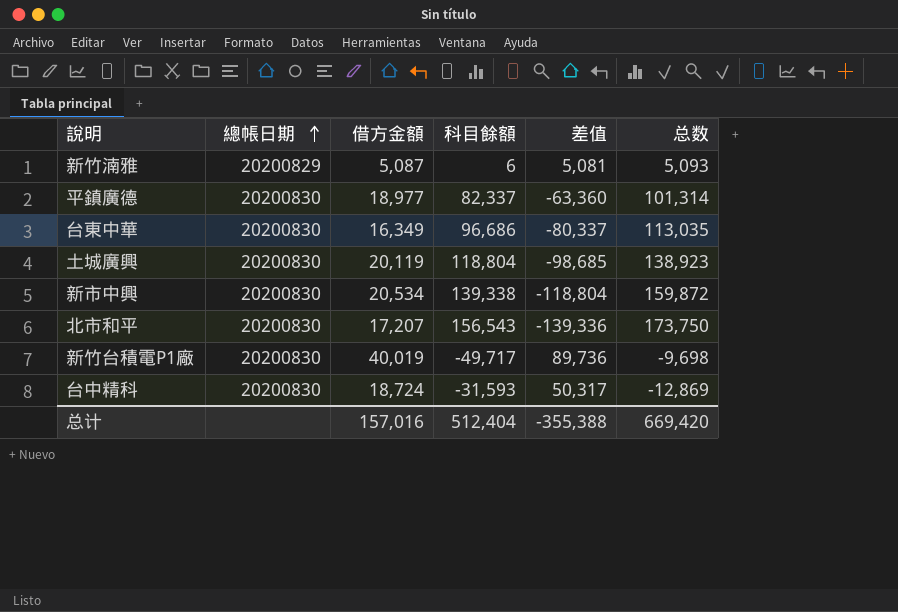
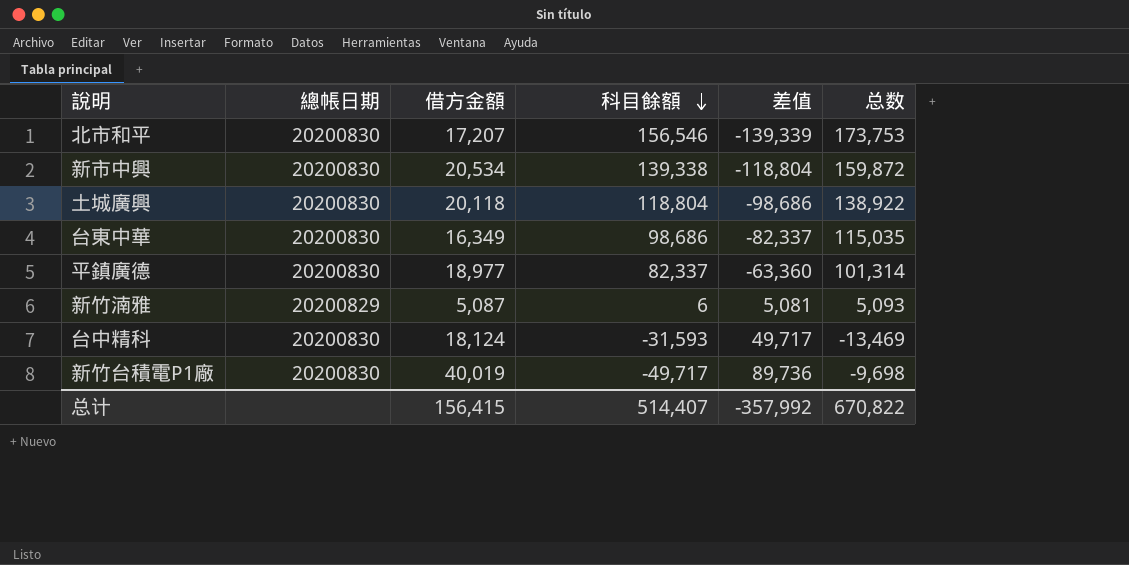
row order: 總帳日期 ascending -> 科目餘額 descending
北市和平 | 科目餘額: 156,543 -> 156,546
北市和平 | 差值: -139,336 -> -139,339
北市和平 | 总数: 173,750 -> 173,753
土城廣興 | 借方金額: 20,119 -> 20,118
土城廣興 | 差值: -98,685 -> -98,686
土城廣興 | 总数: 138,923 -> 138,922
台東中華 | 科目餘額: 96,686 -> 98,686
台東中華 | 差值: -80,337 -> -82,337
台東中華 | 总数: 113,035 -> 115,035
台中精科 | 借方金額: 18,724 -> 18,124
台中精科 | 差值: 50,317 -> 49,717
台中精科 | 总数: -12,869 -> -13,469
总计 | 借方金額: 157,016 -> 156,415
总计 | 科目餘額: 512,404 -> 514,407
总计 | 差值: -355,388 -> -357,992
总计 | 总数: 669,420 -> 670,822

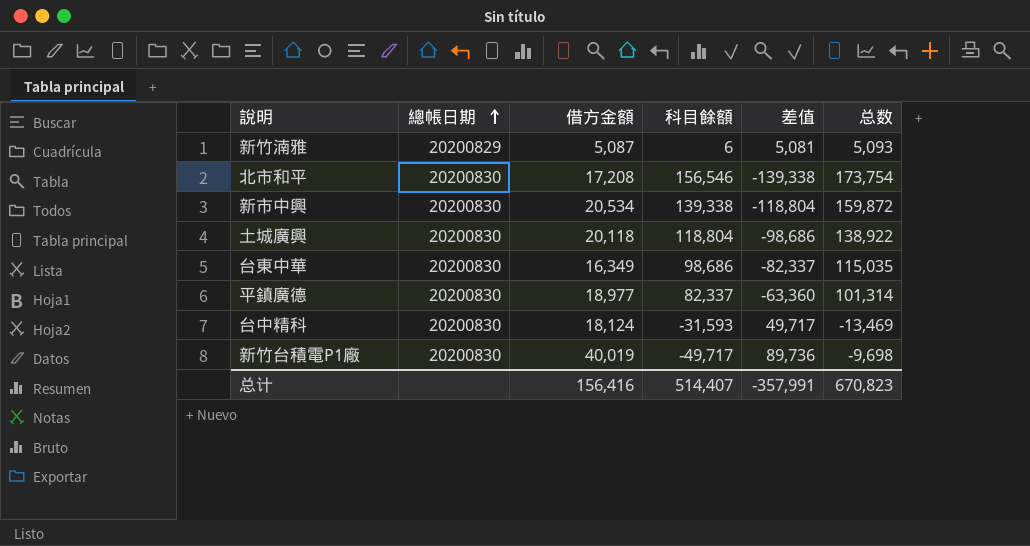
row order: 科目餘額 descending -> 總帳日期 ascending
北市和平 | 借方金額: 17,207 -> 17,208
北市和平 | 差值: -139,339 -> -139,338
北市和平 | 总数: 173,753 -> 173,754
总计 | 借方金額: 156,415 -> 156,416
总计 | 差值: -357,992 -> -357,991
总计 | 总数: 670,822 -> 670,823

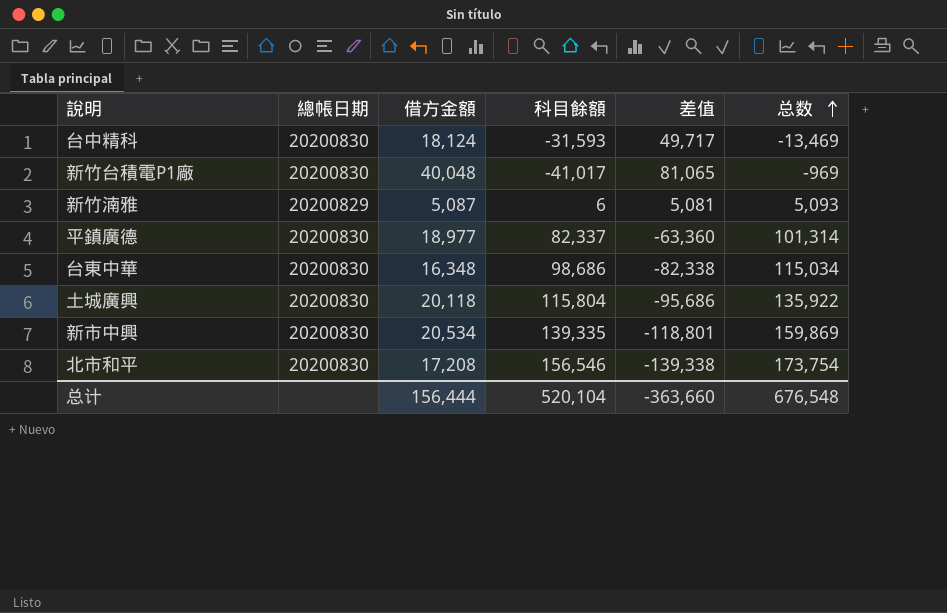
row order: 總帳日期 ascending -> 总数 ascending
新竹台積電P1廠 | 借方金額: 40,019 -> 40,048
新竹台積電P1廠 | 科目餘額: -49,717 -> -41,017
新竹台積電P1廠 | 差值: 89,736 -> 81,065
新竹台積電P1廠 | 总数: -9,698 -> -969
台東中華 | 借方金額: 16,349 -> 16,348
台東中華 | 差值: -82,337 -> -82,338
台東中華 | 总数: 115,035 -> 115,034
土城廣興 | 科目餘額: 118,804 -> 115,804
土城廣興 | 差值: -98,686 -> -95,686
土城廣興 | 总数: 138,922 -> 135,922
新市中興 | 科目餘額: 139,338 -> 139,335
新市中興 | 差值: -118,804 -> -118,801
新市中興 | 总数: 159,872 -> 159,869
总计 | 借方金額: 156,416 -> 156,444
总计 | 科目餘額: 514,407 -> 520,104
总计 | 差值: -357,991 -> -363,660
总计 | 总数: 670,823 -> 676,548

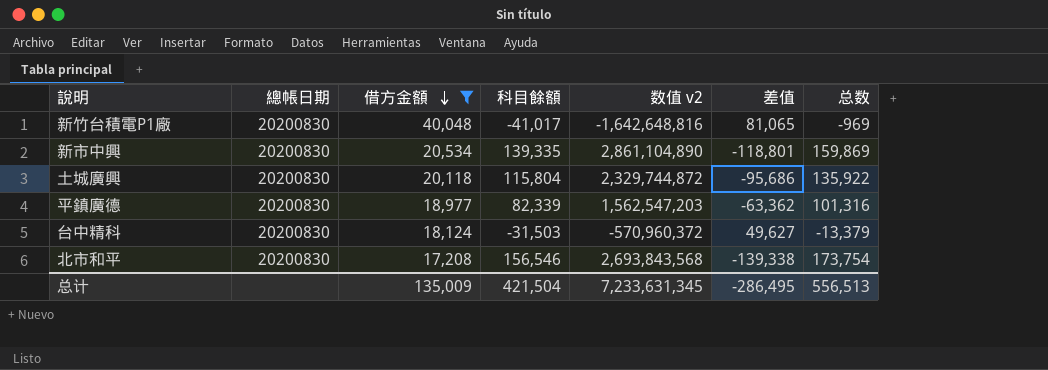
filter: none -> 借方金額 >= 17,208
row order: 总数 ascending -> 借方金額 descending
column 数值 v2 | formula: none -> [借方金額] * [科目餘額]
平鎮廣德 | 科目餘額: 82,337 -> 82,339
平鎮廣德 | 差值: -63,360 -> -63,362
平鎮廣德 | 总数: 101,314 -> 101,316
台中精科 | 科目餘額: -31,593 -> -31,503
台中精科 | 差值: 49,717 -> 49,627
台中精科 | 总数: -13,469 -> -13,379
总计 | 借方金額: 156,444 -> 135,009
总计 | 科目餘額: 520,104 -> 421,504
总计 | 差值: -363,660 -> -286,495
总计 | 总数: 676,548 -> 556,513

